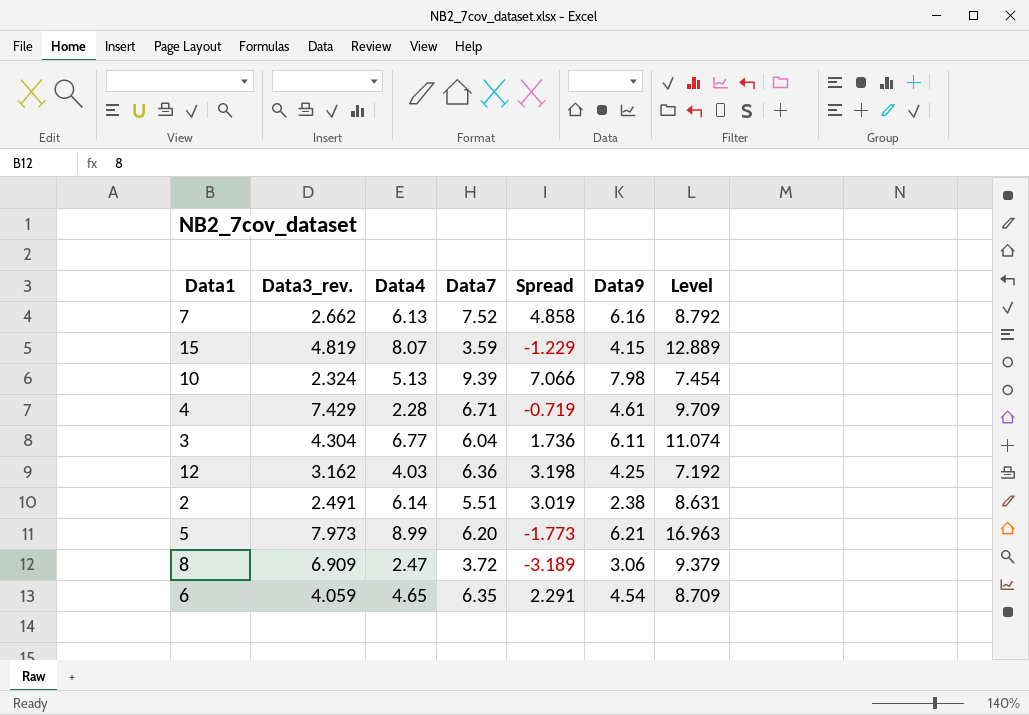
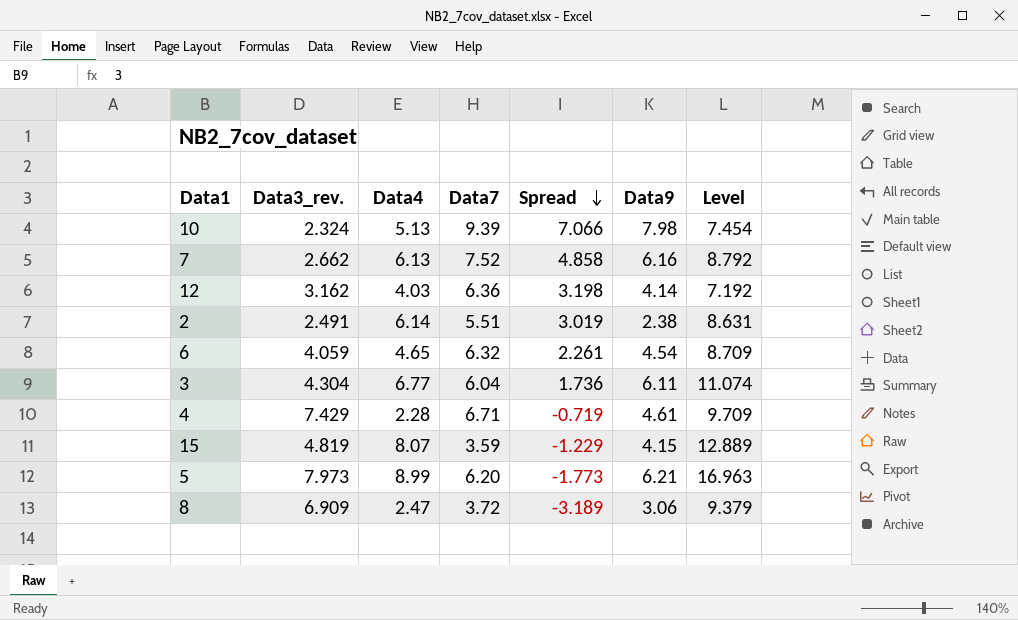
row order: none -> Spread descending
12 | Data9: 4.25 -> 4.14
6 | Data7: 6.35 -> 6.32
6 | Spread: 2.291 -> 2.261

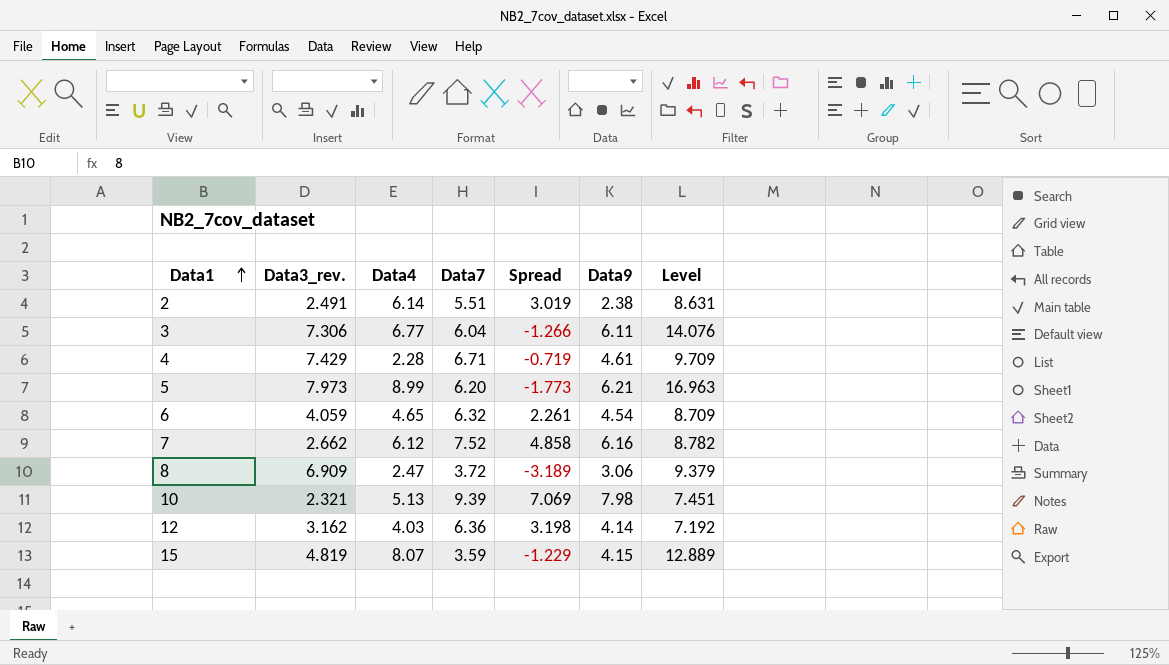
row order: Spread descending -> Data1 ascending
3 | Data3_rev.: 4.304 -> 7.306
3 | Spread: 1.736 -> -1.266
3 | Level: 11.074 -> 14.076
7 | Data4: 6.13 -> 6.12
7 | Level: 8.792 -> 8.782
10 | Data3_rev.: 2.324 -> 2.321
10 | Spread: 7.066 -> 7.069
10 | Level: 7.454 -> 7.451

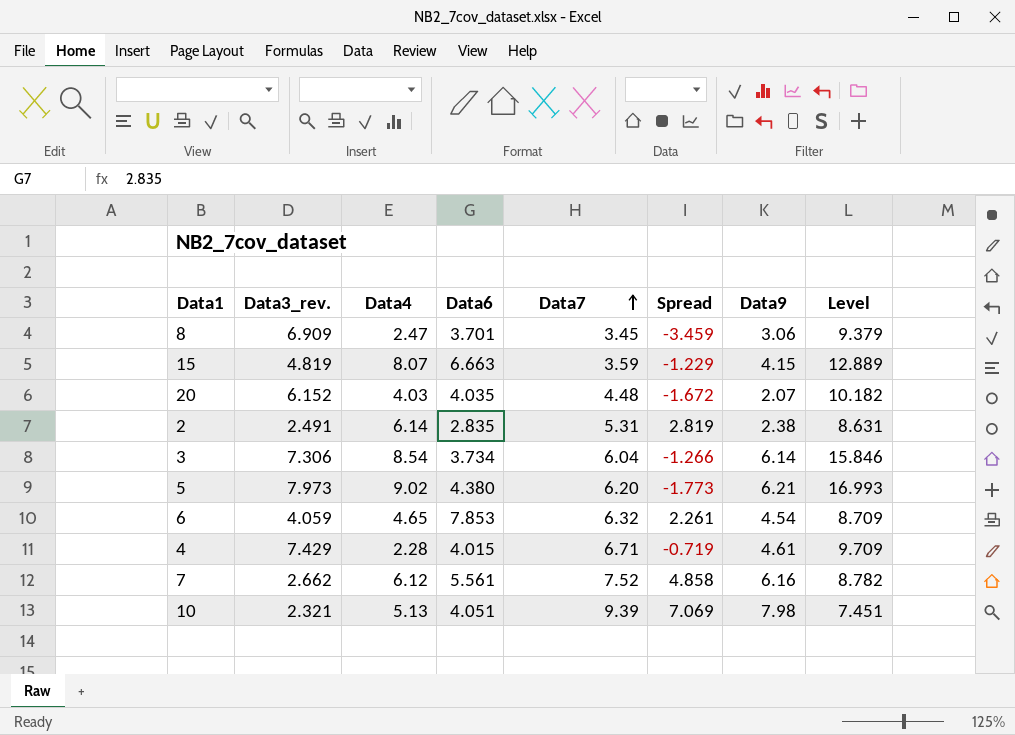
row order: Data1 ascending -> Data7 ascending
column Data6 | position: none -> 4
row 12: 3.162 | 4.03 | 6.36 | 3.198 | 4.14 | 7.192 -> none
8 | Data7: 3.72 -> 3.45
8 | Spread: -3.189 -> -3.459
row 20: none -> 6.152 | 4.03 | 4.035 | 4.48 | -1.672 | 2.07 | 10.182
2 | Data7: 5.51 -> 5.31
2 | Spread: 3.019 -> 2.819
3 | Data4: 6.77 -> 8.54
3 | Data9: 6.11 -> 6.14
3 | Level: 14.076 -> 15.846
5 | Data4: 8.99 -> 9.02
5 | Level: 16.963 -> 16.993

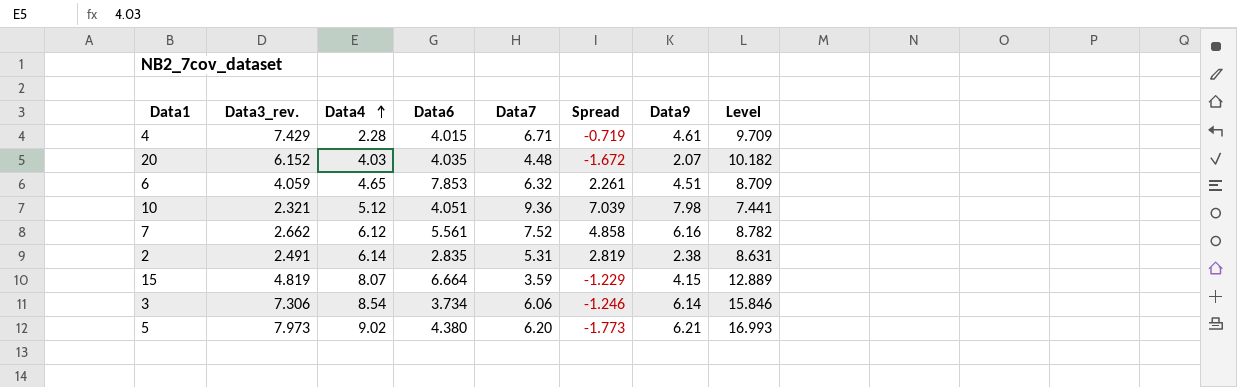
row order: Data7 ascending -> Data4 ascending
row 8: 6.909 | 2.47 | 3.701 | 3.45 | -3.459 | 3.06 | 9.379 -> none
6 | Data9: 4.54 -> 4.51
10 | Data4: 5.13 -> 5.12
10 | Data7: 9.39 -> 9.36
10 | Spread: 7.069 -> 7.039
10 | Level: 7.451 -> 7.441
15 | Data6: 6.663 -> 6.664
3 | Data7: 6.04 -> 6.06
3 | Spread: -1.266 -> -1.246

